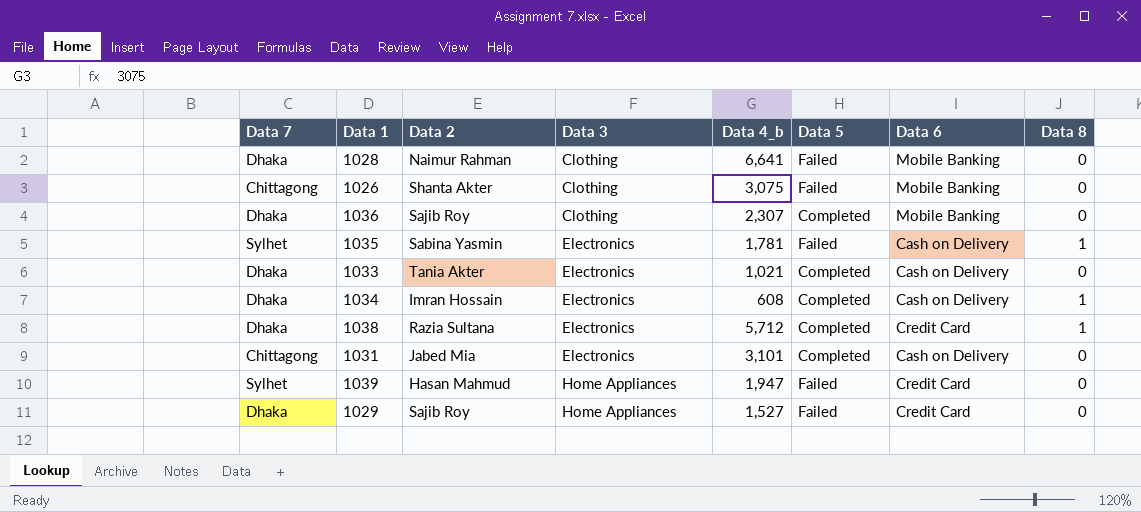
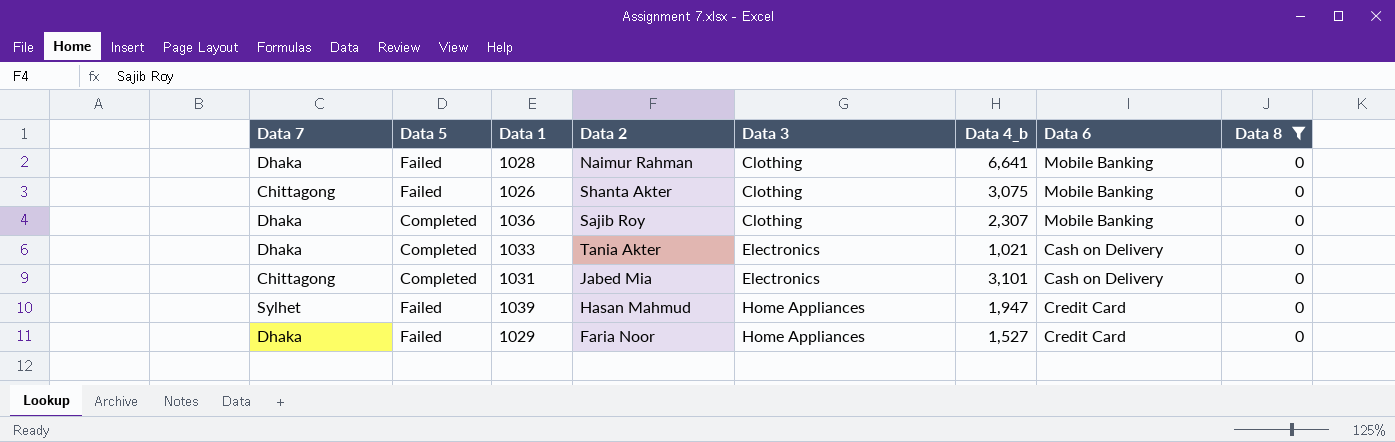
filter: none -> Data 8 = 0
column Data 5 | position: 6 -> 2
1029 | Data 2: Sajib Roy -> Faria Noor

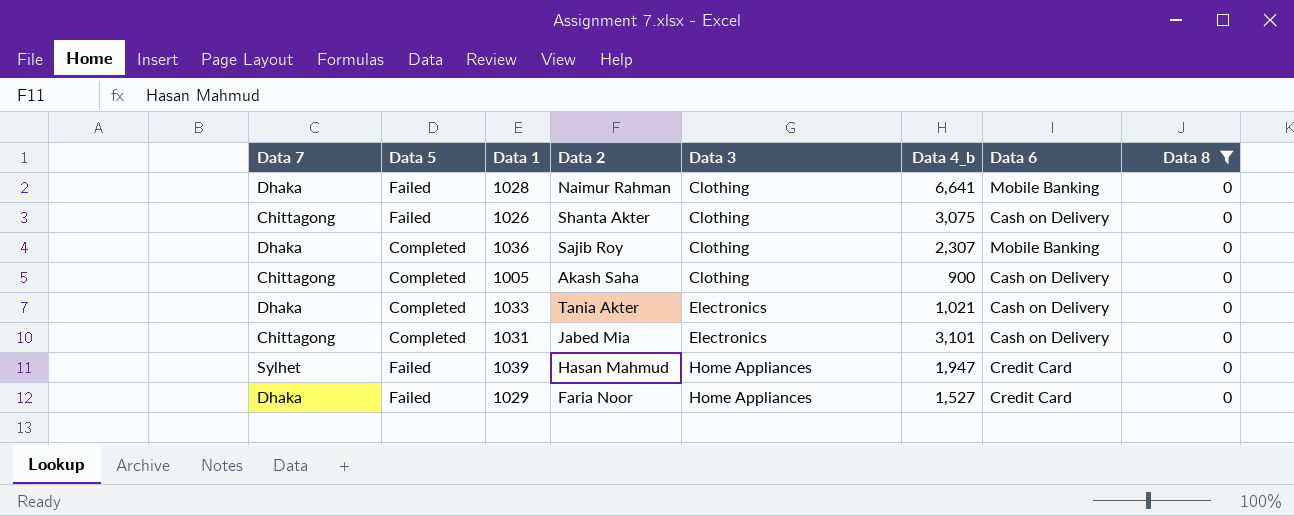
1026 | Data 6: Mobile Banking -> Cash on Delivery
row 1005: none -> Chittagong | Completed | Akash Saha | Clothing | 900 | Cash on Delivery | 0

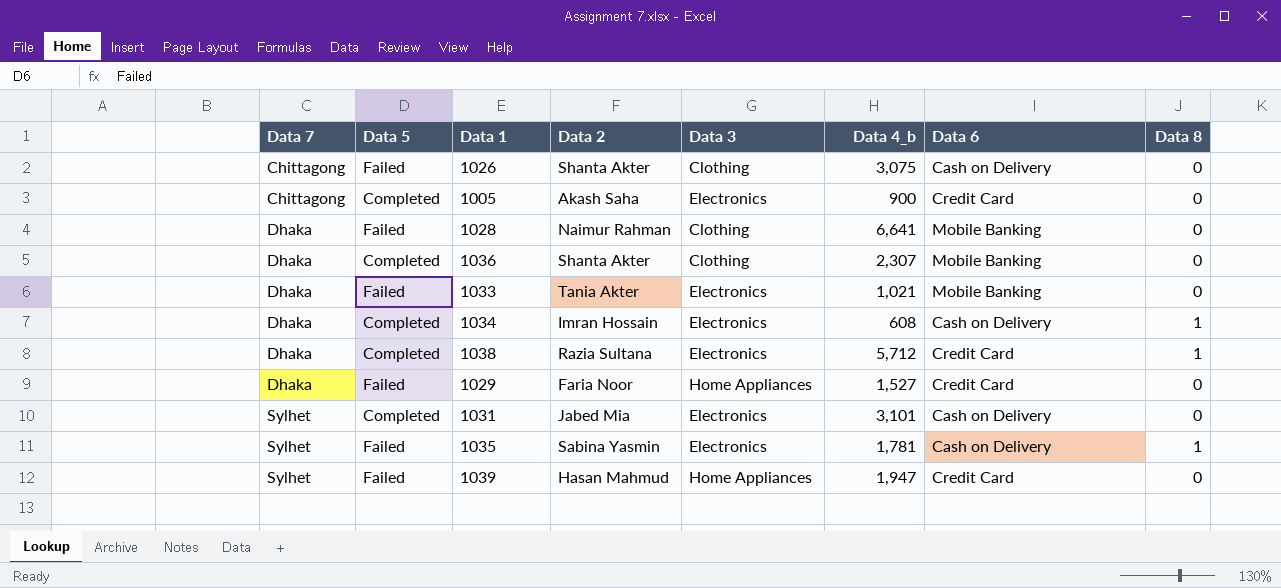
filter: Data 8 = 0 -> none
row order: Data 3 ascending -> Data 7 ascending
1005 | Data 3: Clothing -> Electronics
1005 | Data 6: Cash on Delivery -> Credit Card
1036 | Data 2: Sajib Roy -> Shanta Akter
1033 | Data 5: Completed -> Failed
1033 | Data 6: Cash on Delivery -> Mobile Banking
1031 | Data 7: Chittagong -> Sylhet

